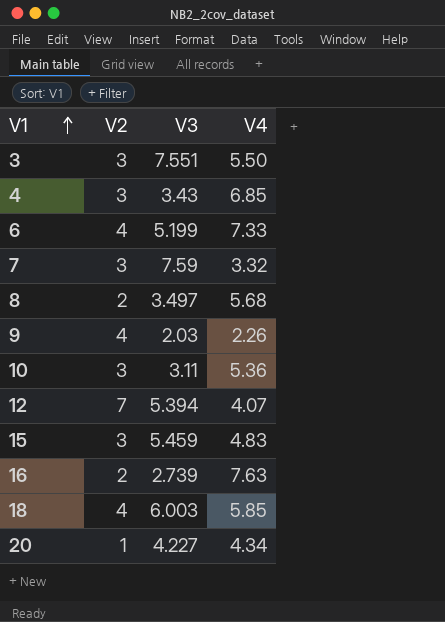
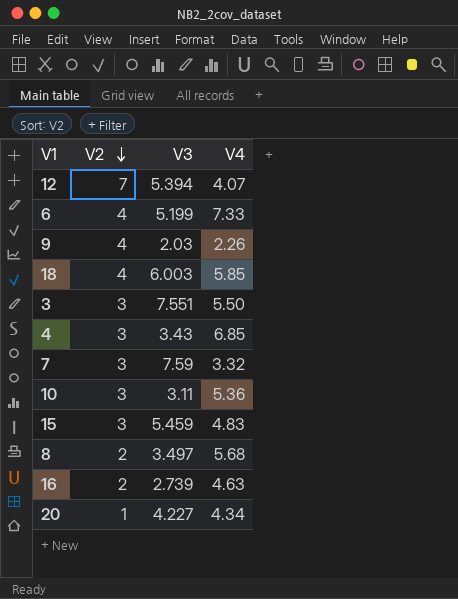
row order: V1 ascending -> V2 descending
16 | V4: 7.63 -> 4.63

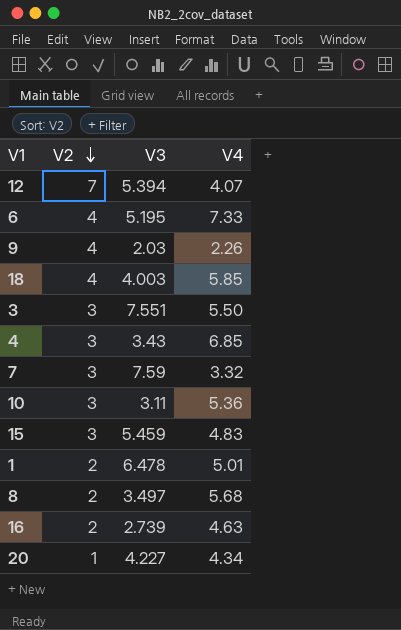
6 | V3: 5.199 -> 5.195
18 | V3: 6.003 -> 4.003
row 1: none -> 2 | 6.478 | 5.01

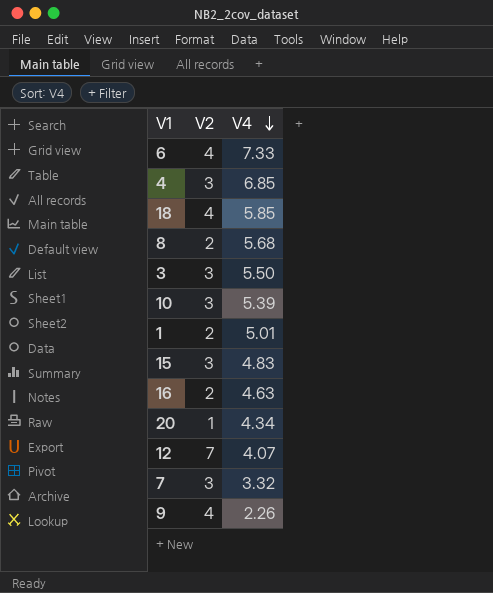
row order: V2 descending -> V4 descending
column V3 | position: 3 -> none
10 | V4: 5.36 -> 5.39

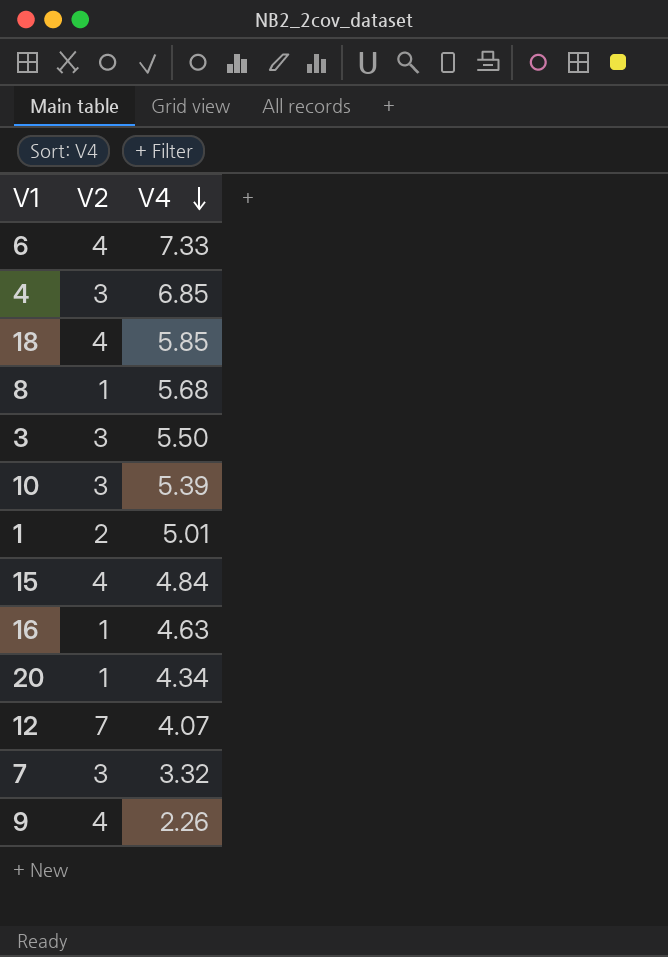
8 | V2: 2 -> 1
15 | V2: 3 -> 4
15 | V4: 4.83 -> 4.84
16 | V2: 2 -> 1

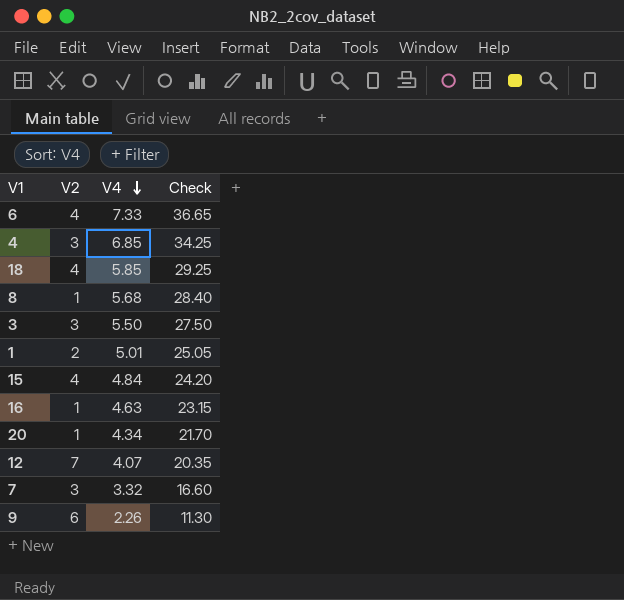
column Check | formula: none -> [V4] * 5
row 10: 3 | 5.39 -> none
9 | V2: 4 -> 6

